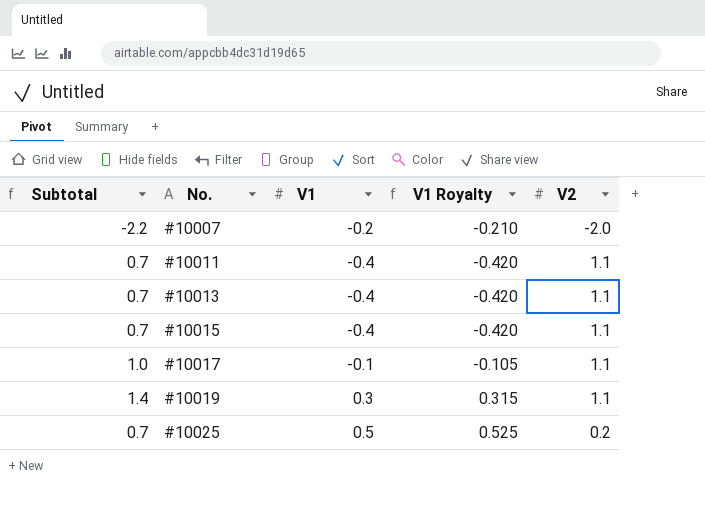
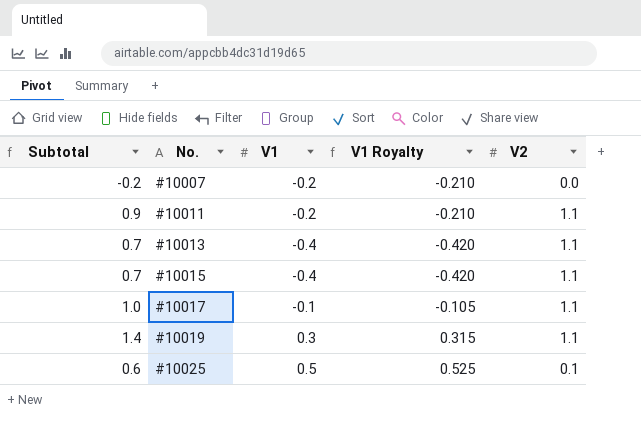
#10007 | Subtotal: -2.2 -> -0.2
#10007 | V2: -2.0 -> 0.0
#10011 | Subtotal: 0.7 -> 0.9
#10011 | V1: -0.4 -> -0.2
#10011 | V1 Royalty: -0.420 -> -0.210
#10025 | Subtotal: 0.7 -> 0.6
#10025 | V2: 0.2 -> 0.1

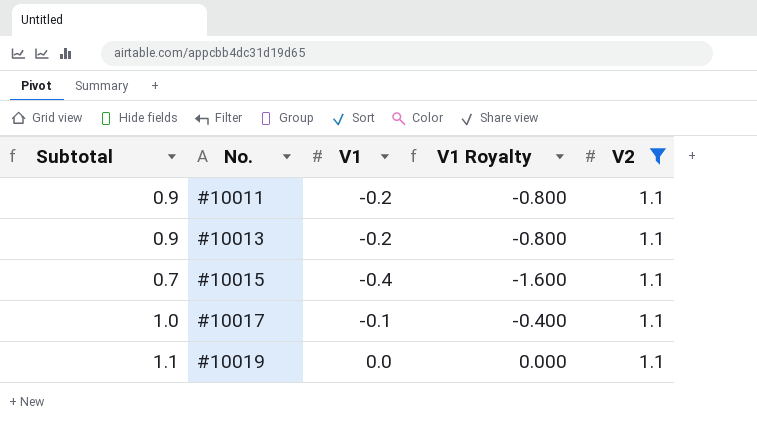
filter: none -> V2 = 1.1
column V1 Royalty | formula: [V1] * 1.05 -> [V1] * 4
#10013 | Subtotal: 0.7 -> 0.9
#10013 | V1: -0.4 -> -0.2
#10019 | Subtotal: 1.4 -> 1.1
#10019 | V1: 0.3 -> 0.0

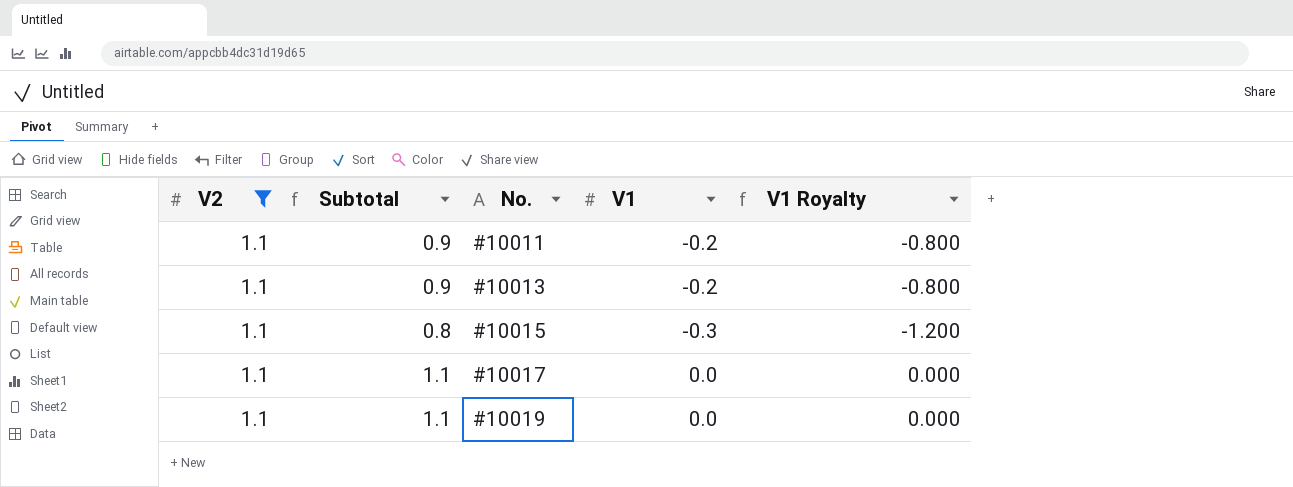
column V2 | position: 5 -> 1
#10015 | Subtotal: 0.7 -> 0.8
#10015 | V1: -0.4 -> -0.3
#10015 | V1 Royalty: -1.600 -> -1.200
#10017 | Subtotal: 1.0 -> 1.1
#10017 | V1: -0.1 -> 0.0
#10017 | V1 Royalty: -0.400 -> 0.000

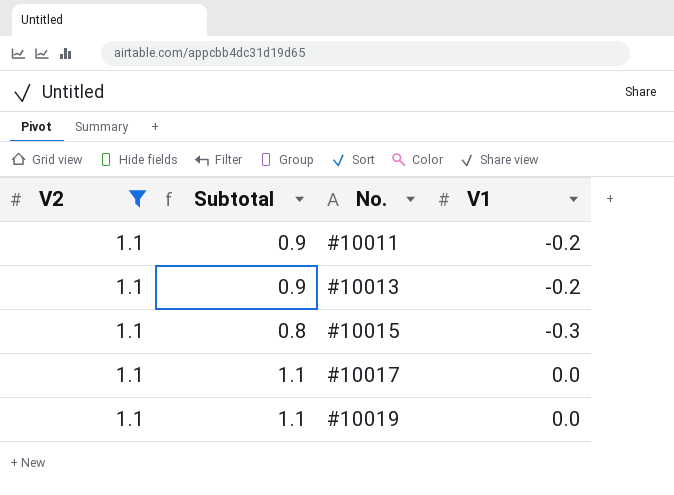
column V1 Royalty | formula: [V1] * 4 -> none

